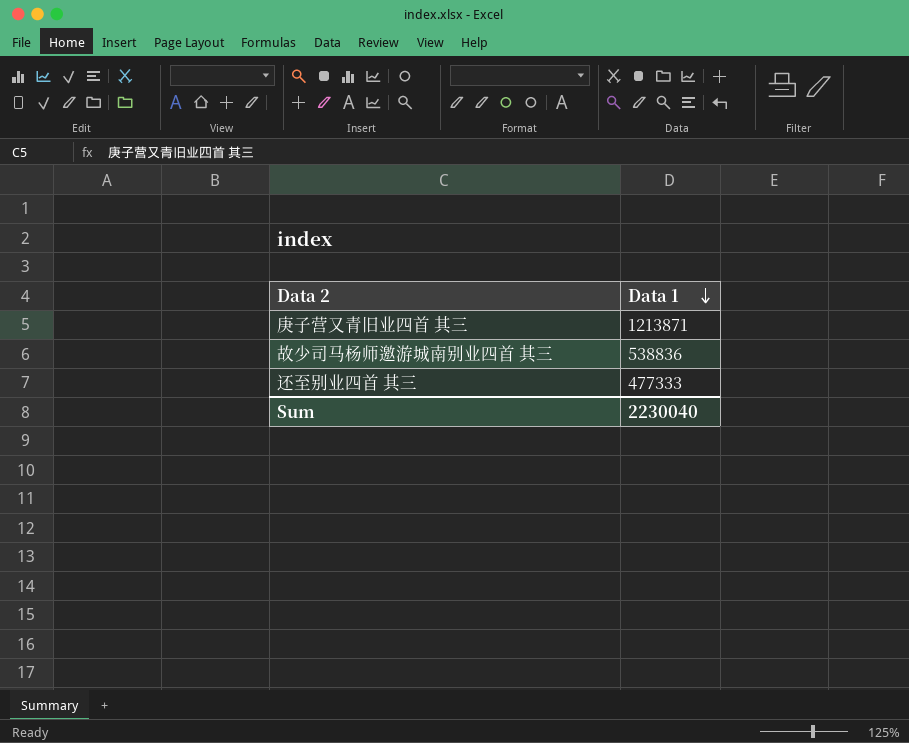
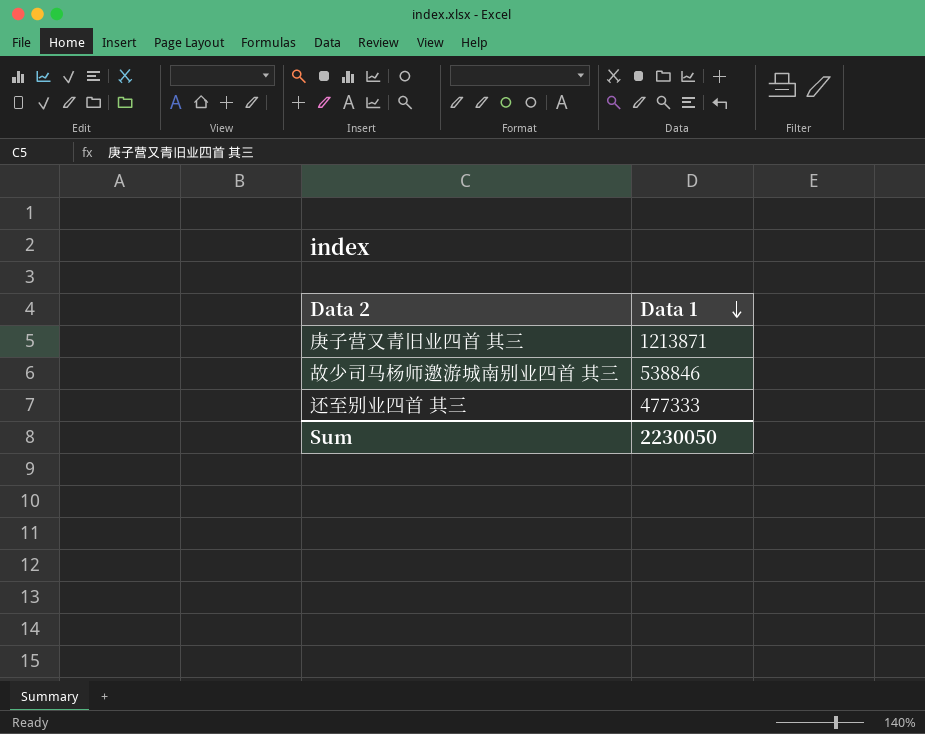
故少司马杨师邀游城南别业四首 其三 | Data 1: 538836 -> 538846
Sum | Data 1: 2230040 -> 2230050

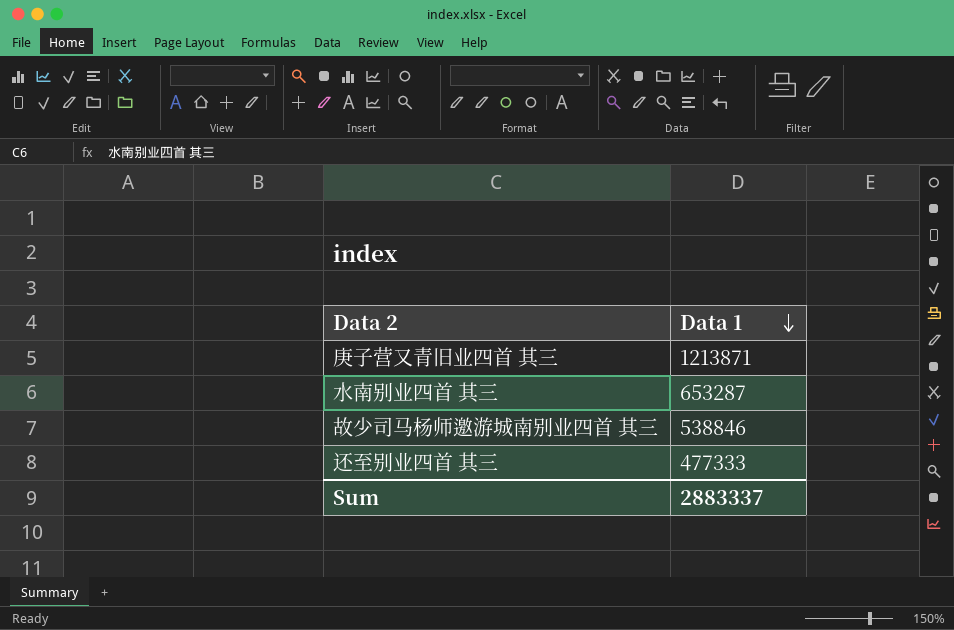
row 水南别业四首 其三: none -> 653287
Sum | Data 1: 2230050 -> 2883337

